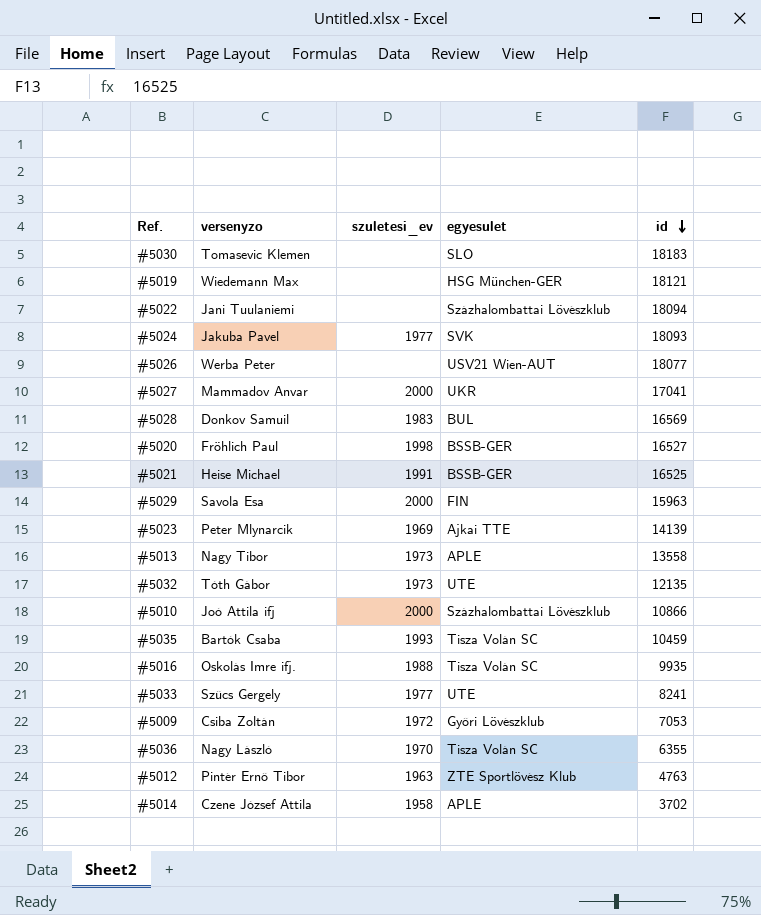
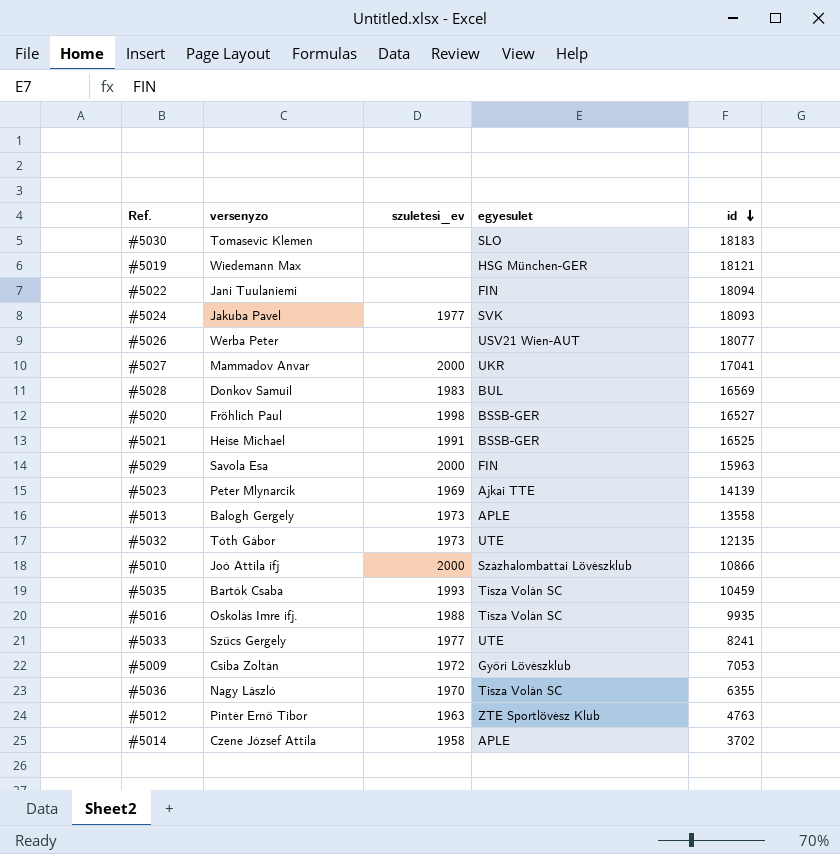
#5022 | egyesulet: Százhalombattai Lövészklub -> FIN
#5013 | versenyzo: Nagy Tibor -> Balogh Gergely

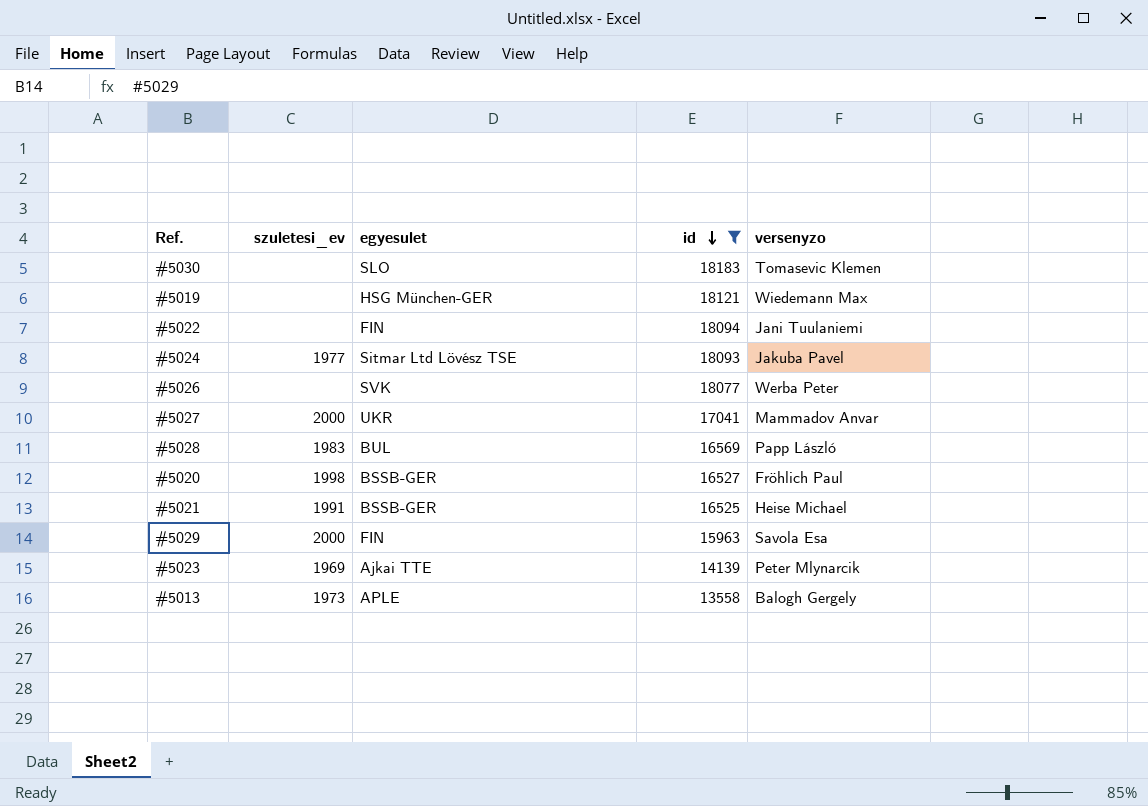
filter: none -> id >= 13558
column versenyzo | position: 2 -> 5
#5024 | egyesulet: SVK -> Sitmar Ltd Lövész TSE
#5026 | egyesulet: USV21 Wien-AUT -> SVK
#5028 | versenyzo: Donkov Samuil -> Papp László

